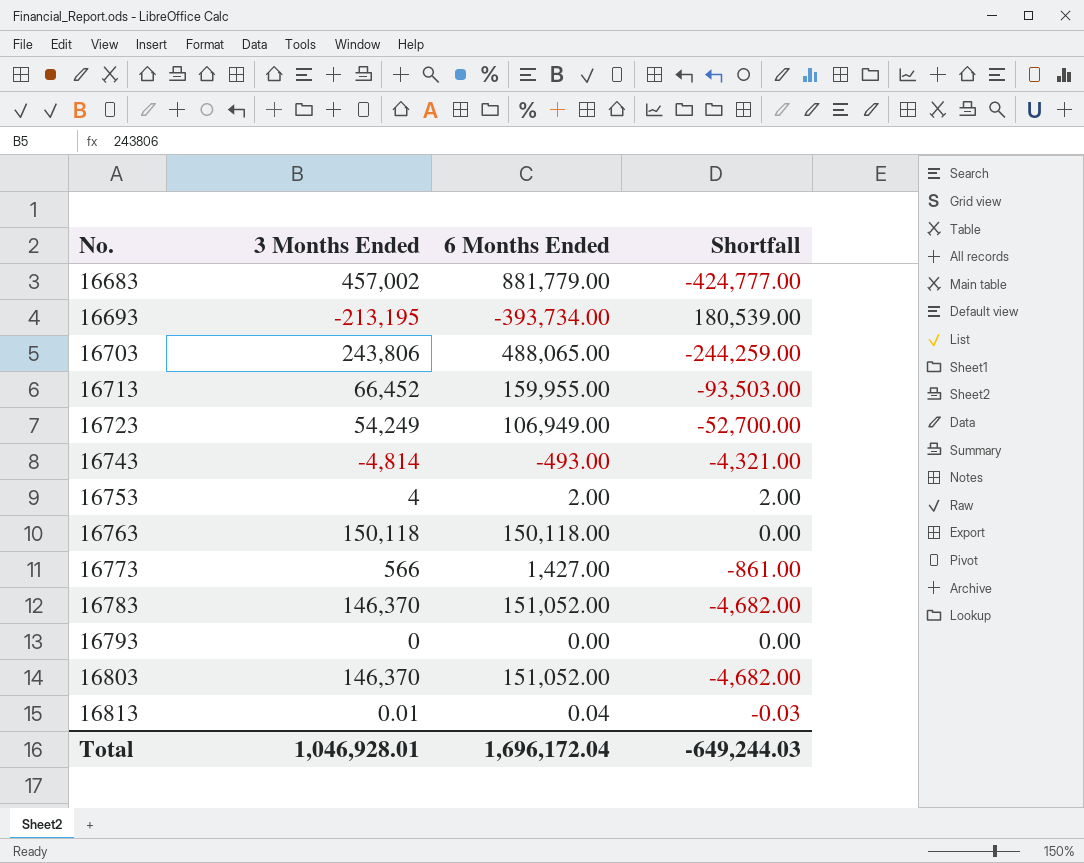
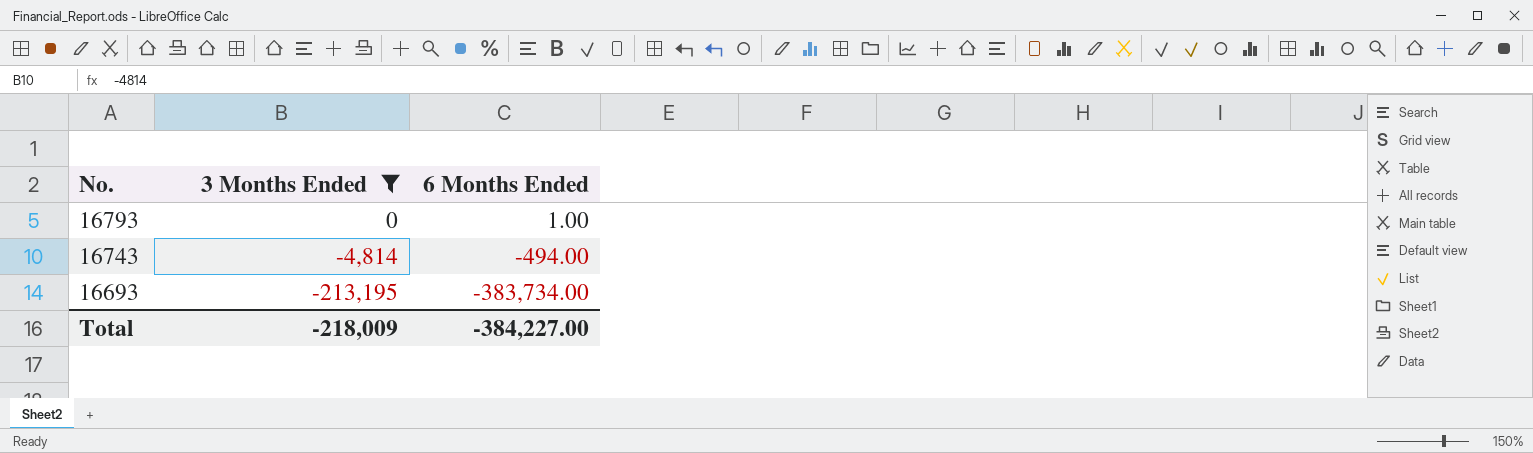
filter: none -> 3 Months Ended <= 0
row order: No. ascending -> No. descending
column Shortfall | formula: [3 Months Ended] - [6 Months Ended] -> none
16793 | 6 Months Ended: 0.00 -> 1.00
16743 | 6 Months Ended: -493.00 -> -494.00
16693 | 6 Months Ended: -393,734.00 -> -383,734.00
Total | 3 Months Ended: 1,046,928.01 -> -218,009
Total | 6 Months Ended: 1,696,172.04 -> -384,227.00

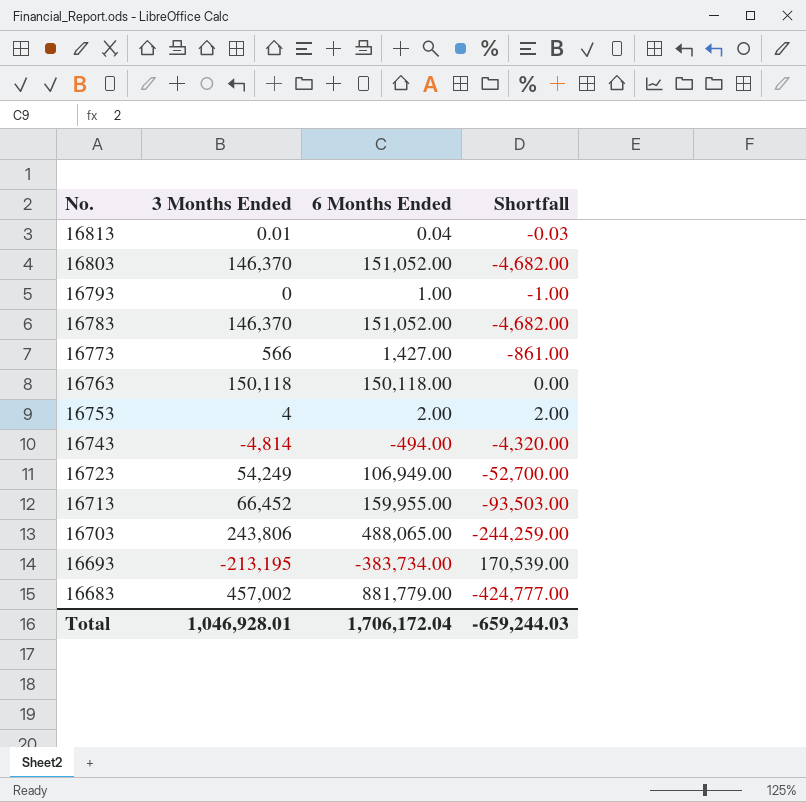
filter: 3 Months Ended <= 0 -> none
column Shortfall | formula: none -> [3 Months Ended] - [6 Months Ended]
Total | 3 Months Ended: -218,009 -> 1,046,928.01
Total | 6 Months Ended: -384,227.00 -> 1,706,172.04

